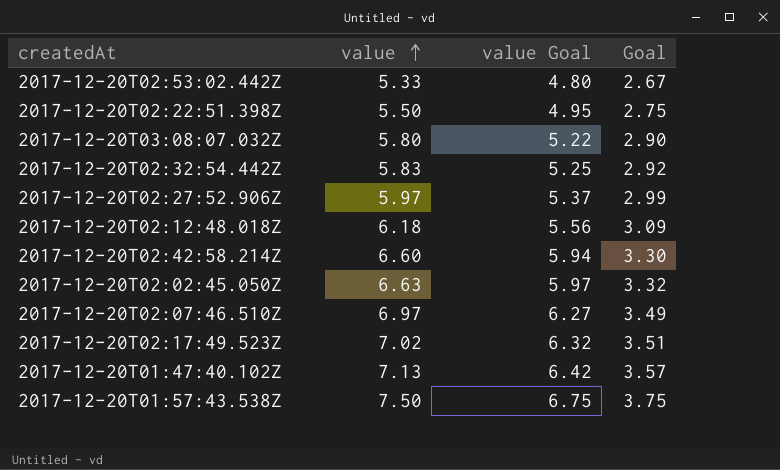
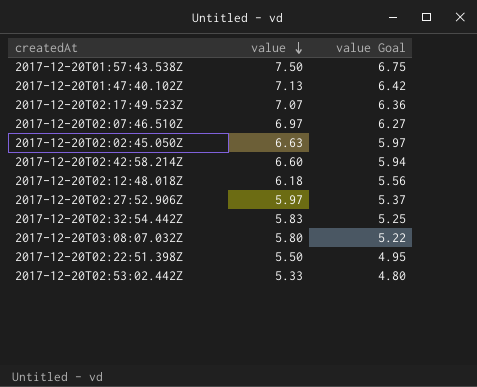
row order: value ascending -> value descending
column Goal | formula: [value] * 0.5 -> none
2017-12-20T02:17:49.523Z | value: 7.02 -> 7.07
2017-12-20T02:17:49.523Z | value Goal: 6.32 -> 6.36

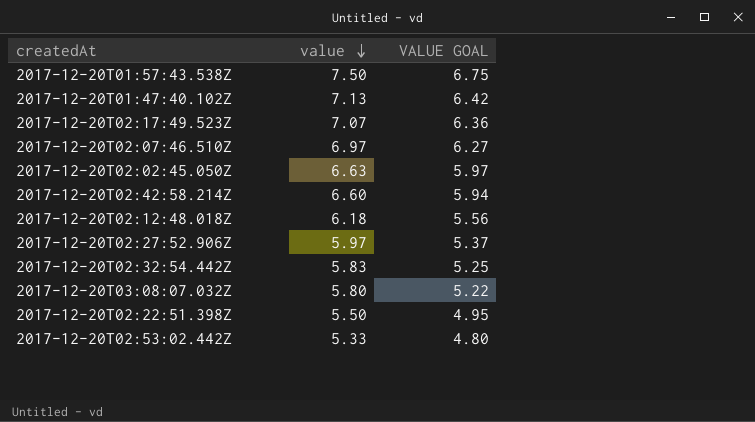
column name: value Goal -> VALUE GOAL

